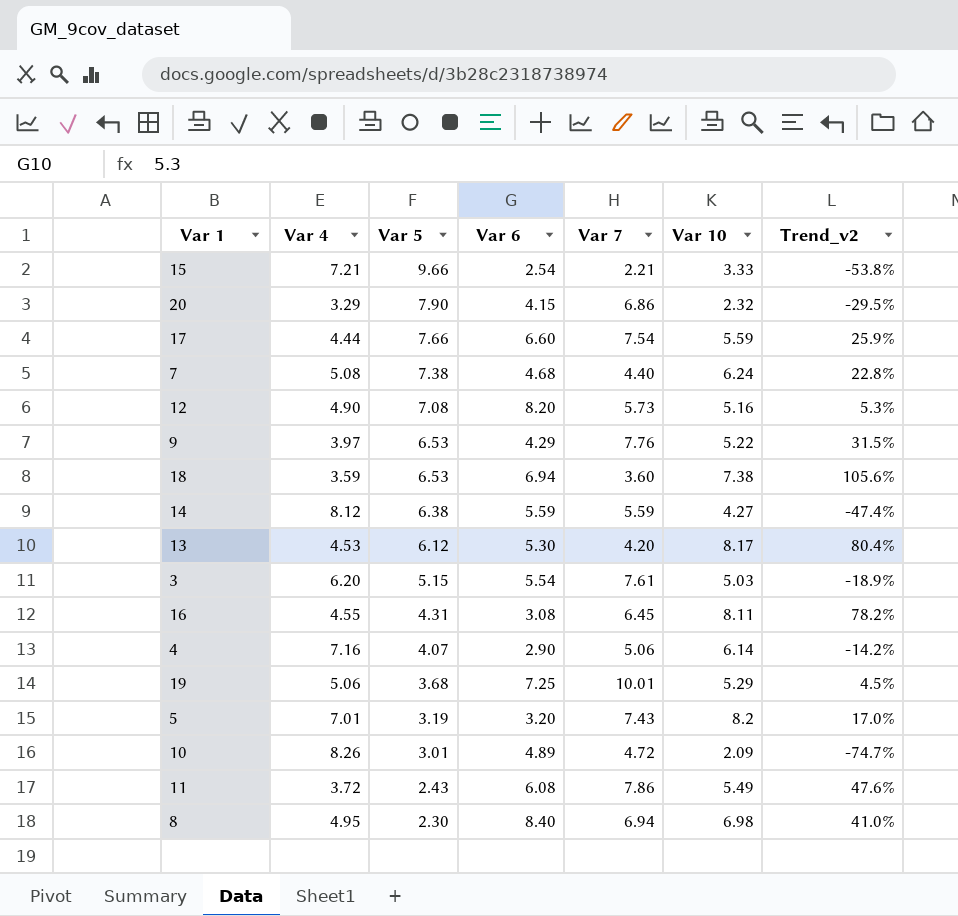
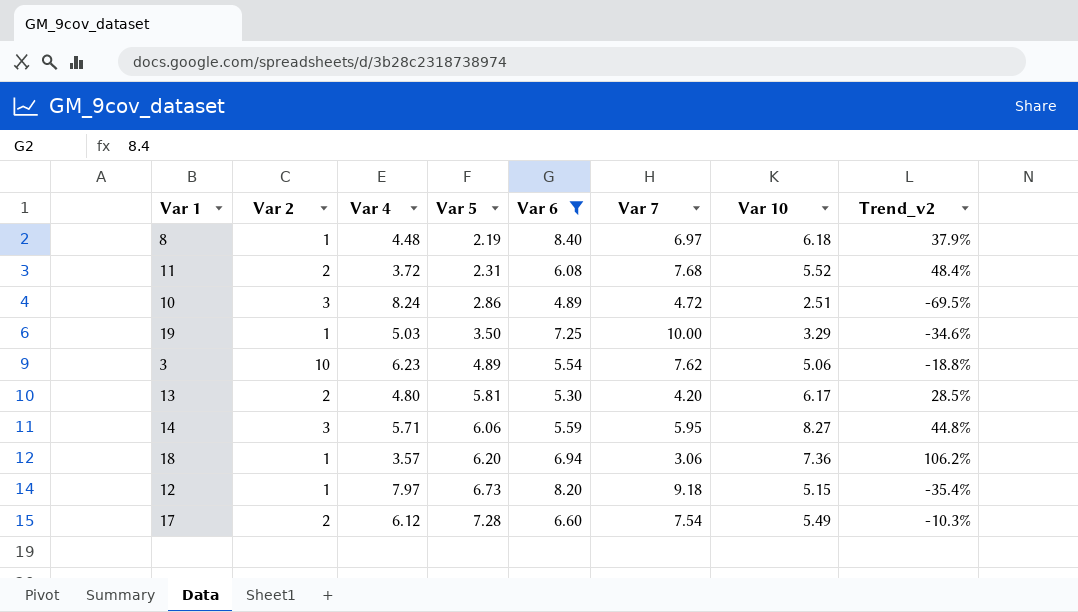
filter: none -> Var 6 >= 4.89
row order: Var 5 descending -> Var 5 ascending
column Var 2 | position: none -> 2
8 | Var 4: 4.95 -> 4.48
8 | Var 5: 2.30 -> 2.19
8 | Var 7: 6.94 -> 6.97
8 | Var 10: 6.98 -> 6.18
8 | Trend_v2: 41.0% -> 37.9%
11 | Var 5: 2.43 -> 2.31
11 | Var 7: 7.86 -> 7.68
11 | Var 10: 5.49 -> 5.52
11 | Trend_v2: 47.6% -> 48.4%
10 | Var 4: 8.26 -> 8.24
10 | Var 5: 3.01 -> 2.86
10 | Var 10: 2.09 -> 2.51
10 | Trend_v2: -74.7% -> -69.5%
19 | Var 4: 5.06 -> 5.03
19 | Var 5: 3.68 -> 3.50
19 | Var 7: 10.01 -> 10.00
19 | Var 10: 5.29 -> 3.29
19 | Trend_v2: 4.5% -> -34.6%
3 | Var 4: 6.20 -> 6.23
3 | Var 5: 5.15 -> 4.89
3 | Var 7: 7.61 -> 7.62
3 | Var 10: 5.03 -> 5.06
3 | Trend_v2: -18.9% -> -18.8%
13 | Var 4: 4.53 -> 4.80
13 | Var 5: 6.12 -> 5.81
13 | Var 10: 8.17 -> 6.17
13 | Trend_v2: 80.4% -> 28.5%
14 | Var 4: 8.12 -> 5.71
14 | Var 5: 6.38 -> 6.06
14 | Var 7: 5.59 -> 5.95
14 | Var 10: 4.27 -> 8.27
14 | Trend_v2: -47.4% -> 44.8%
18 | Var 4: 3.59 -> 3.57
18 | Var 5: 6.53 -> 6.20
18 | Var 7: 3.60 -> 3.06
18 | Var 10: 7.38 -> 7.36
18 | Trend_v2: 105.6% -> 106.2%
12 | Var 4: 4.90 -> 7.97
12 | Var 5: 7.08 -> 6.73
12 | Var 7: 5.73 -> 9.18
12 | Var 10: 5.16 -> 5.15
12 | Trend_v2: 5.3% -> -35.4%
17 | Var 4: 4.44 -> 6.12
17 | Var 5: 7.66 -> 7.28
17 | Var 10: 5.59 -> 5.49
17 | Trend_v2: 25.9% -> -10.3%

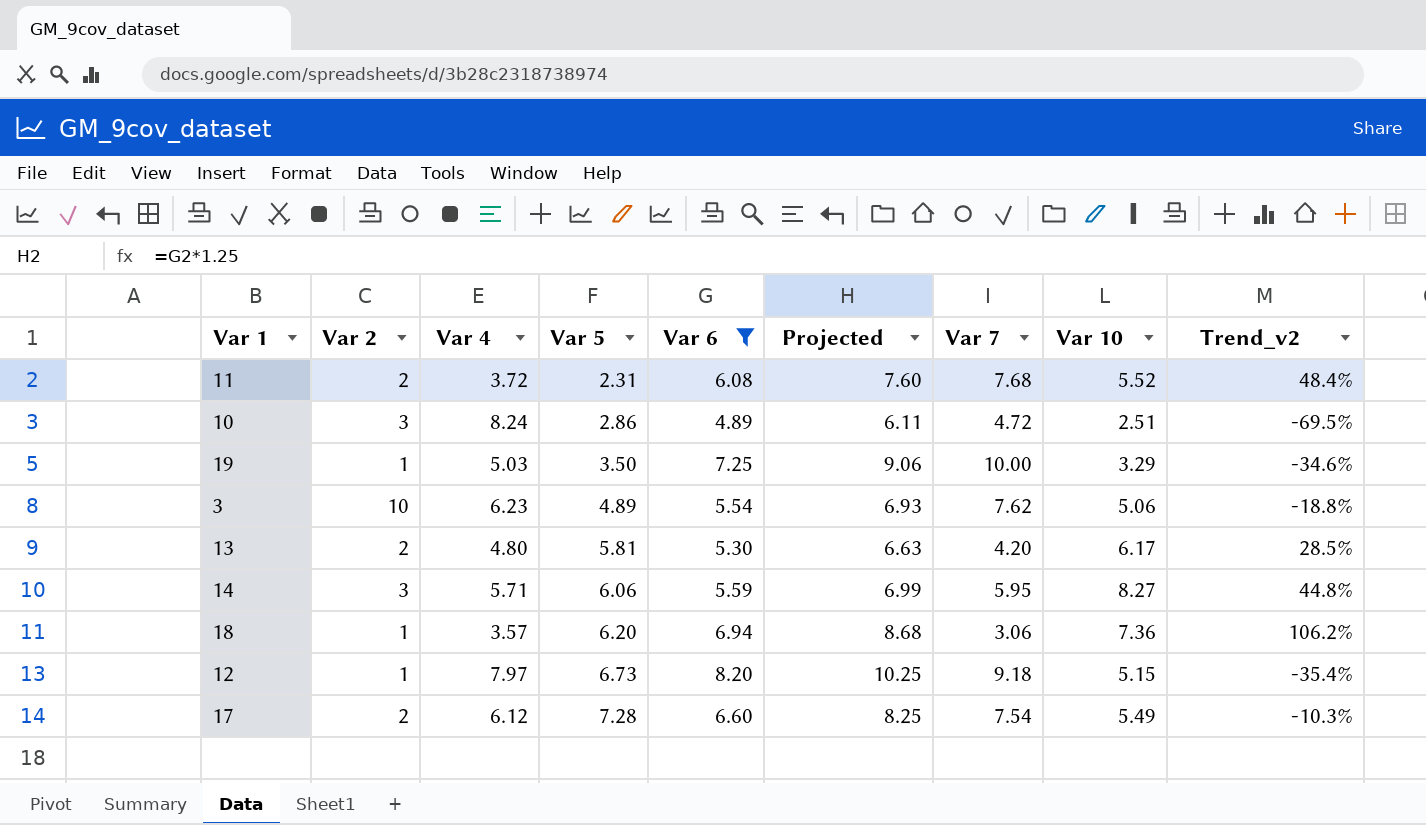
column Projected | formula: none -> [Var 6] * 1.25
row 8: 1 | 4.48 | 2.19 | 8.40 | 6.97 | 6.18 | 37.9% -> none

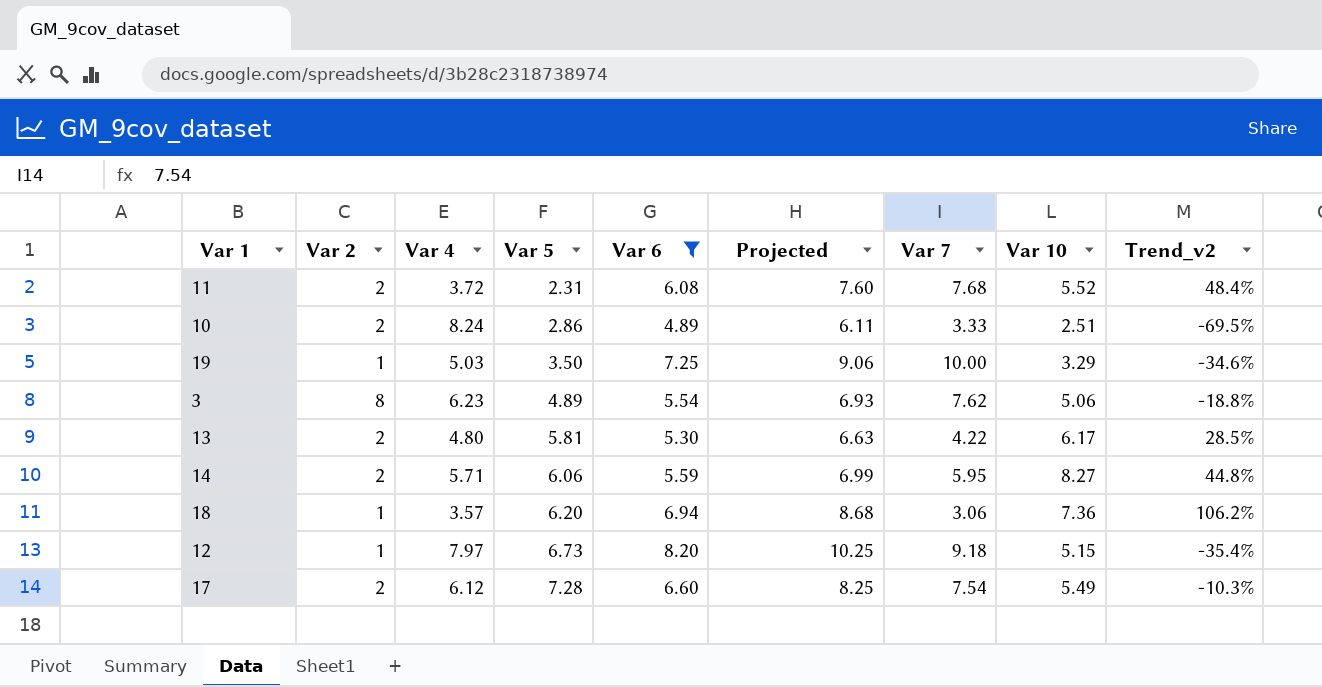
10 | Var 2: 3 -> 2
10 | Var 7: 4.72 -> 3.33
3 | Var 2: 10 -> 8
13 | Var 7: 4.20 -> 4.22
14 | Var 2: 3 -> 2

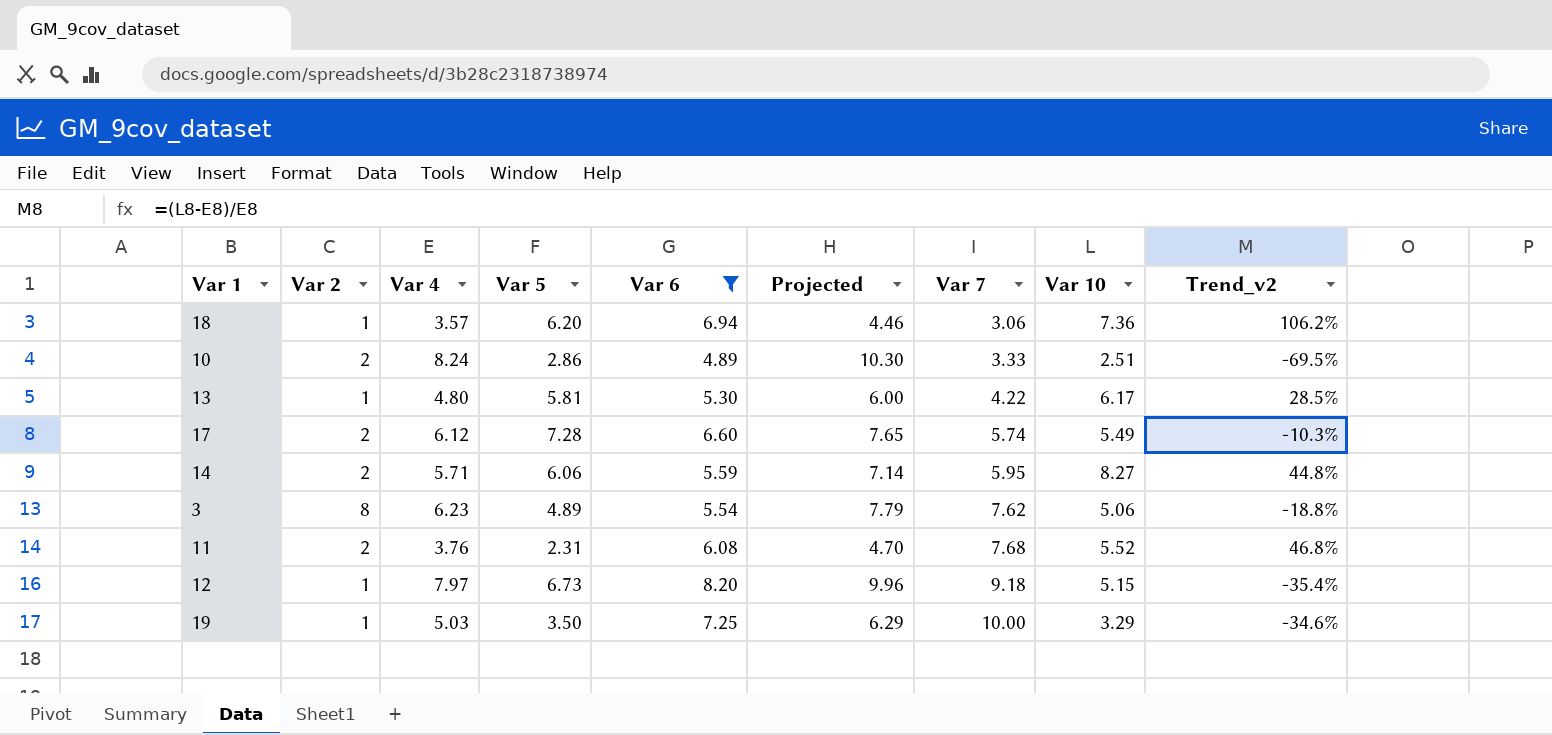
row order: Var 5 ascending -> Var 7 ascending
column Projected | formula: [Var 6] * 1.25 -> [Var 4] * 1.25
13 | Var 2: 2 -> 1
17 | Var 7: 7.54 -> 5.74
11 | Var 4: 3.72 -> 3.76
11 | Trend_v2: 48.4% -> 46.8%

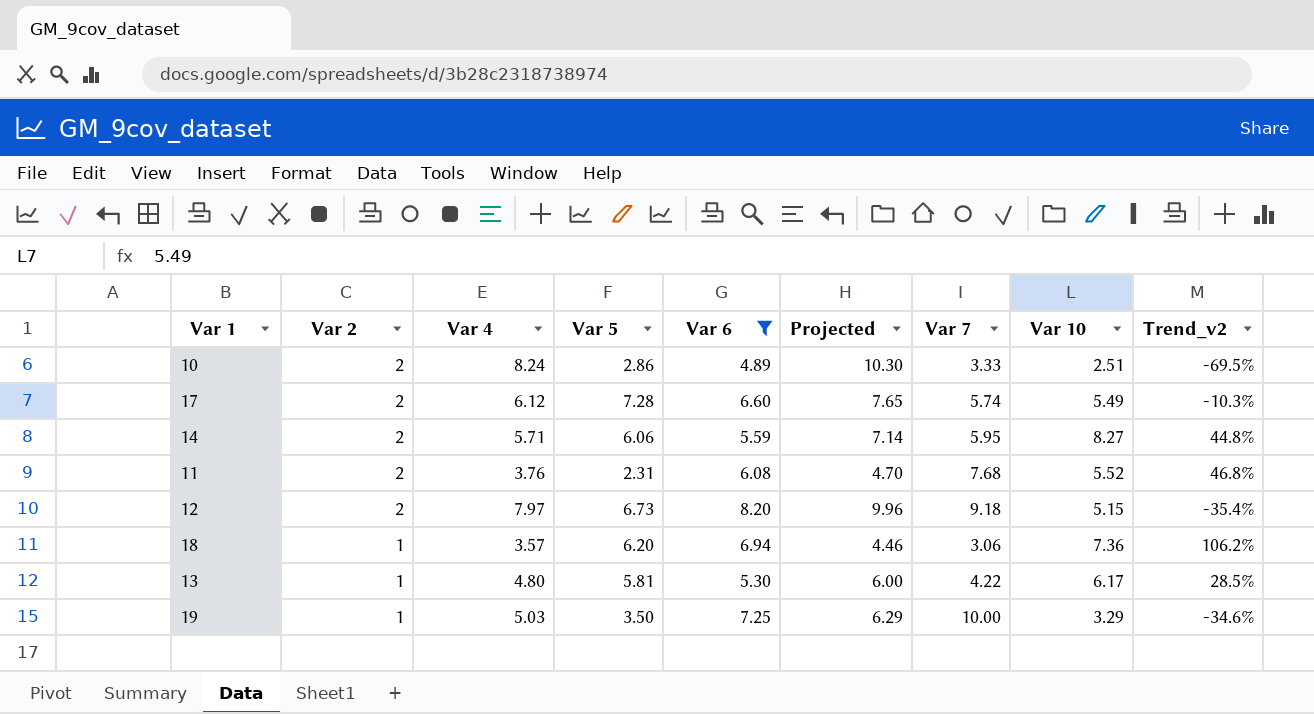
row order: Var 7 ascending -> Var 2 descending
row 3: 8 | 6.23 | 4.89 | 5.54 | 7.79 | 7.62 | 5.06 | -18.8% -> none
12 | Var 2: 1 -> 2

